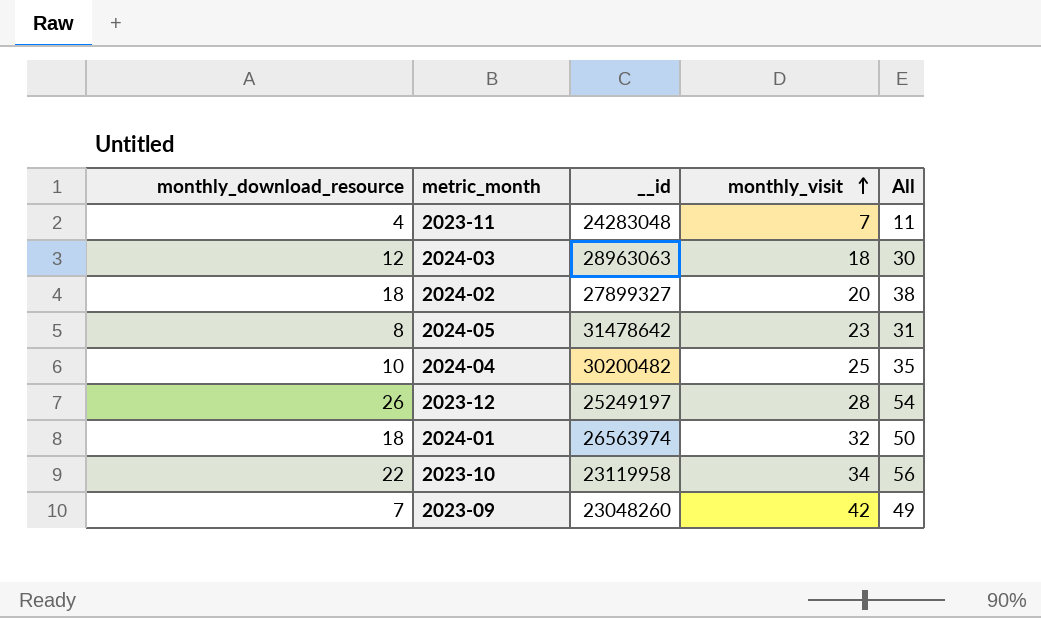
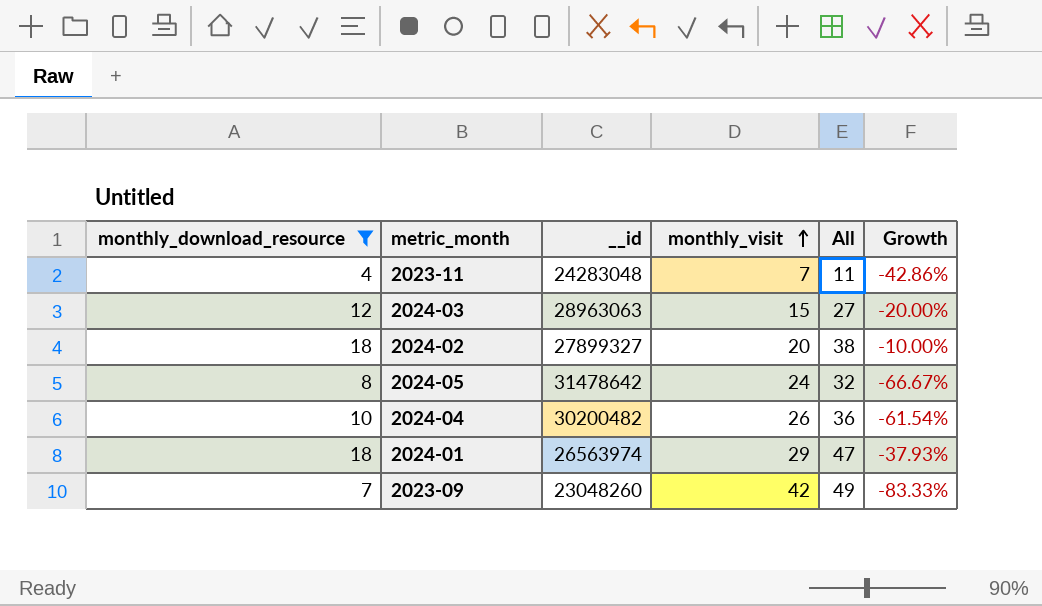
filter: none -> monthly_download_resource <= 18
column Growth | formula: none -> ([monthly_download_resource] - [monthly_visit]) / [monthly_visit]
2024-03 | monthly_visit: 18 -> 15
2024-03 | All: 30 -> 27
2024-05 | monthly_visit: 23 -> 24
2024-05 | All: 31 -> 32
2024-04 | monthly_visit: 25 -> 26
2024-04 | All: 35 -> 36
2024-01 | monthly_visit: 32 -> 29
2024-01 | All: 50 -> 47

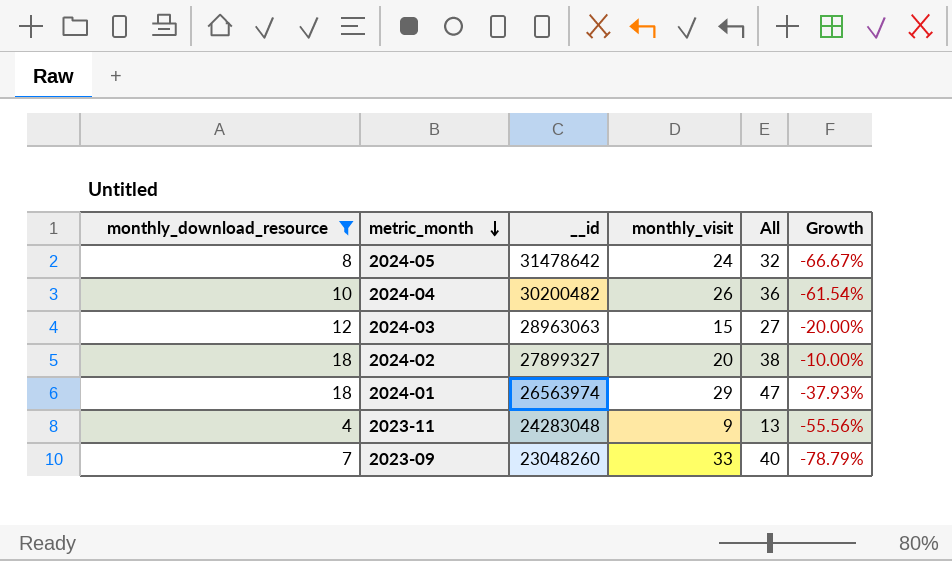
row order: monthly_visit ascending -> metric_month descending
2023-11 | monthly_visit: 7 -> 9
2023-11 | All: 11 -> 13
2023-11 | Growth: -42.86% -> -55.56%
2023-09 | monthly_visit: 42 -> 33
2023-09 | All: 49 -> 40
2023-09 | Growth: -83.33% -> -78.79%

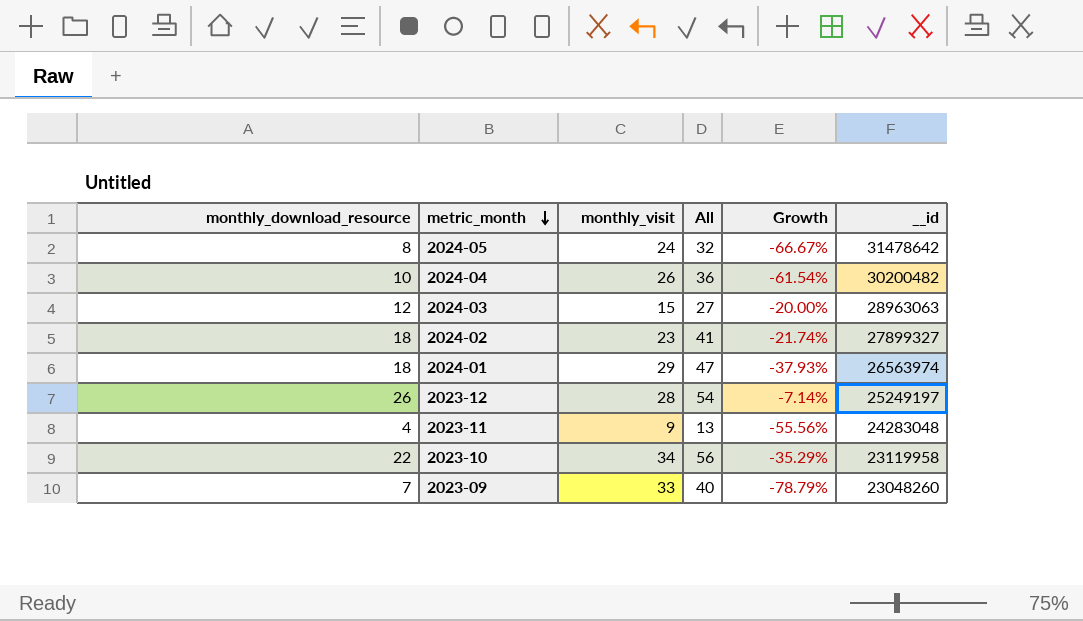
filter: monthly_download_resource <= 18 -> none
column __id | position: 3 -> 6
2024-02 | monthly_visit: 20 -> 23
2024-02 | All: 38 -> 41
2024-02 | Growth: -10.00% -> -21.74%

